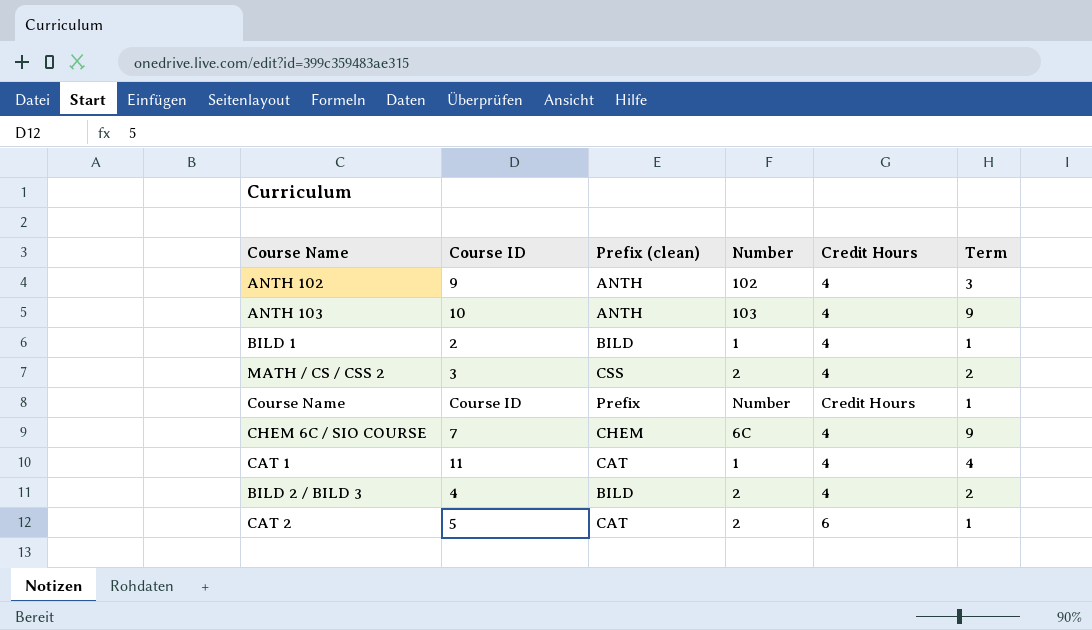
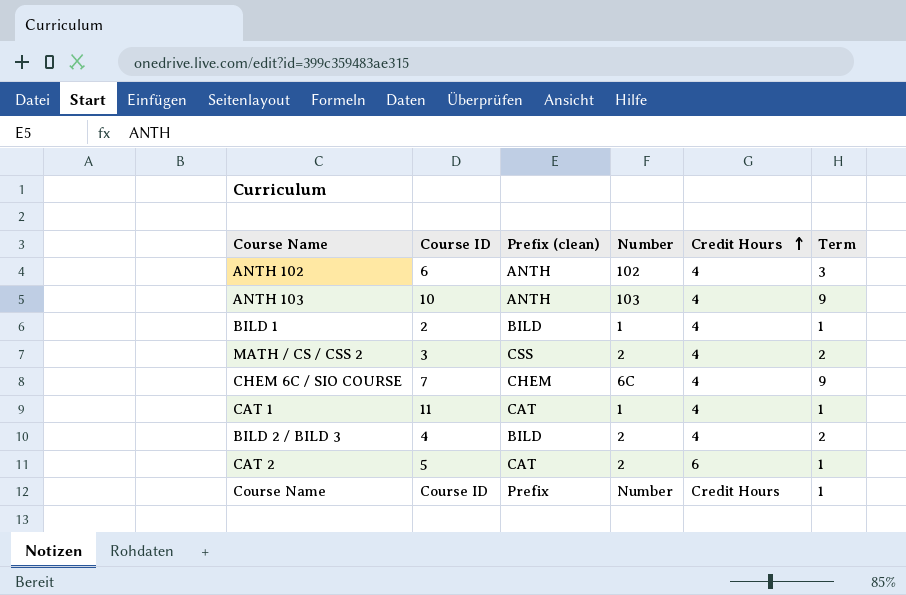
row order: none -> Credit Hours ascending
ANTH 102 | Course ID: 9 -> 6
CAT 1 | Term: 4 -> 1

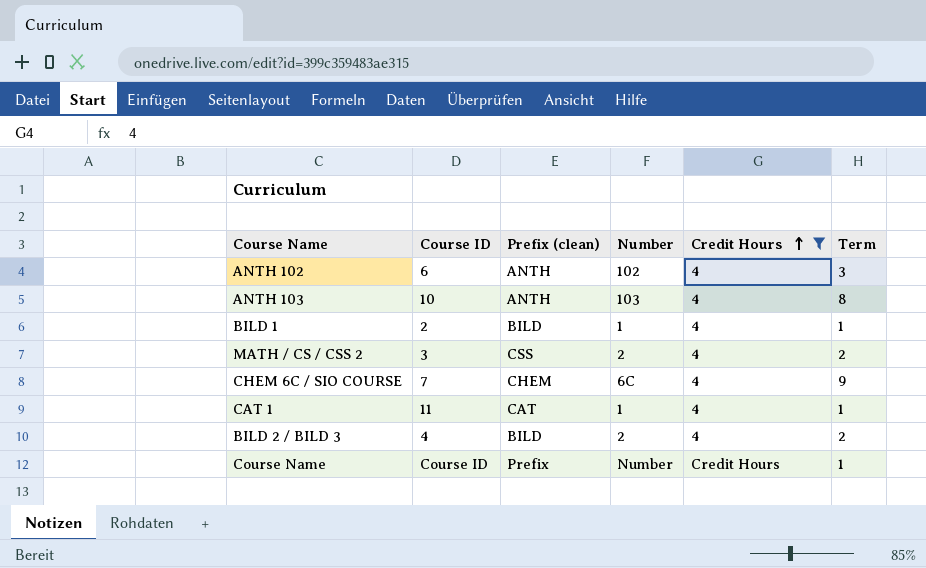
filter: none -> Credit Hours != 6
ANTH 103 | Term: 9 -> 8

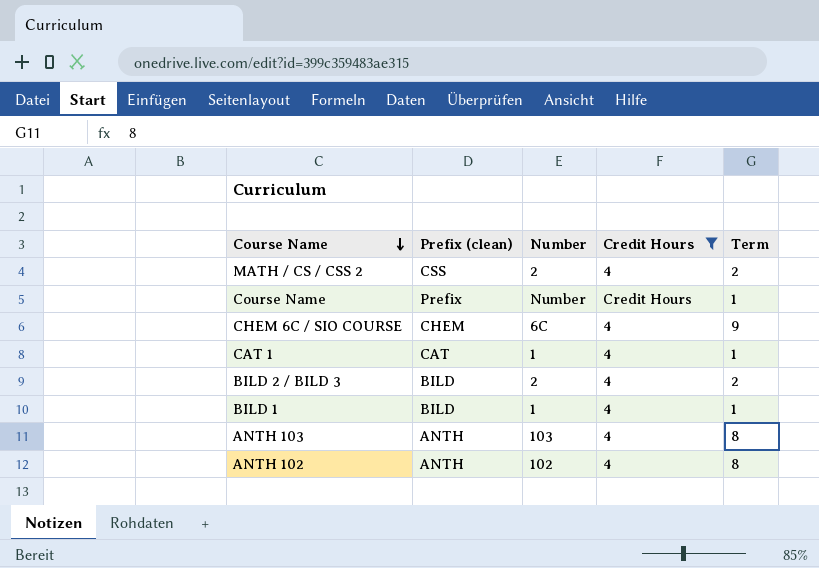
row order: Credit Hours ascending -> Course Name descending
column Course ID | position: 2 -> none
ANTH 102 | Term: 3 -> 8

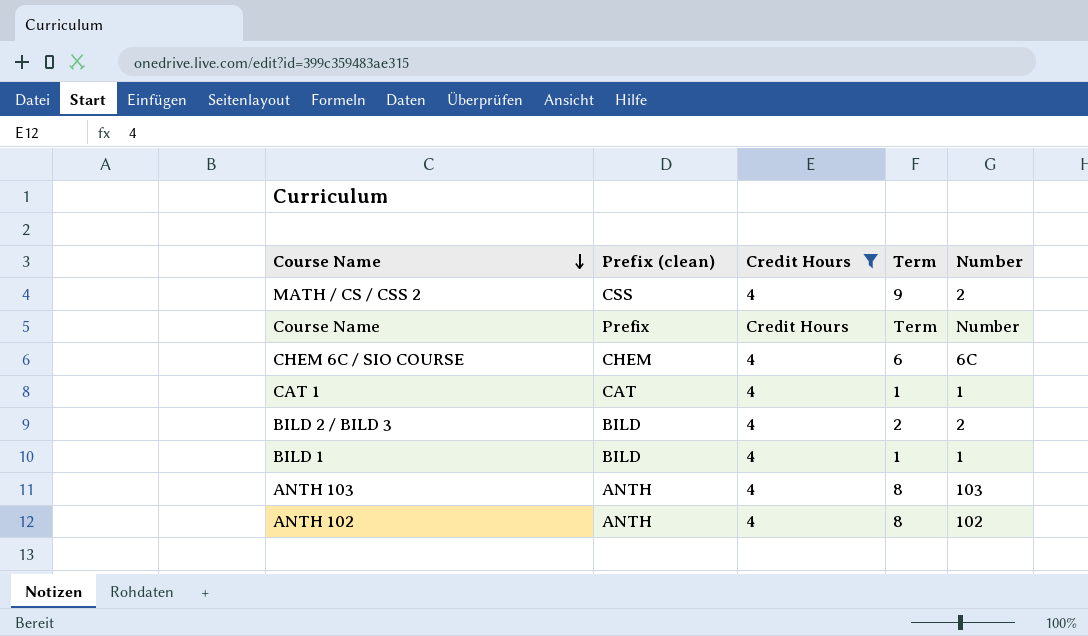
column Number | position: 3 -> 5
MATH / CS / CSS 2 | Term: 2 -> 9
Course Name | Term: 1 -> Term
CHEM 6C / SIO COURSE | Term: 9 -> 6

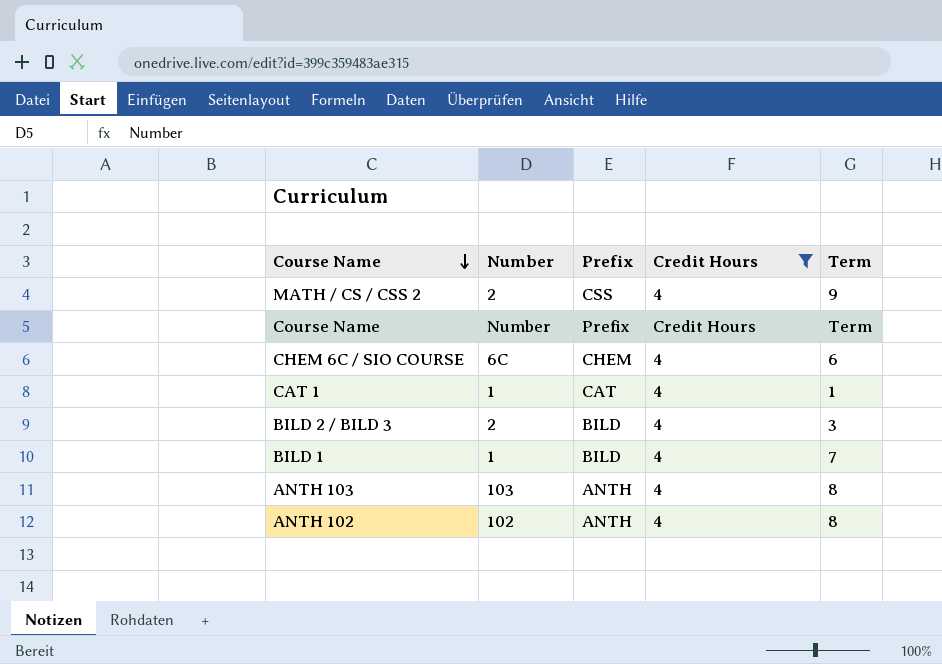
column Number | position: 5 -> 2
column name: Prefix (clean) -> Prefix
BILD 2 / BILD 3 | Term: 2 -> 3
BILD 1 | Term: 1 -> 7

